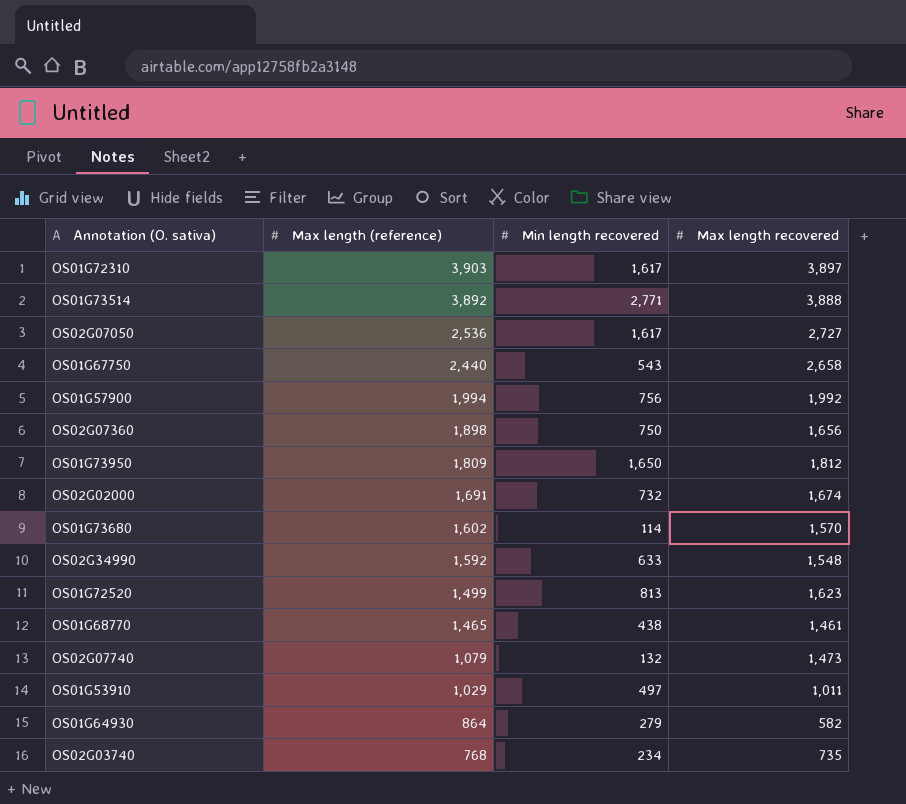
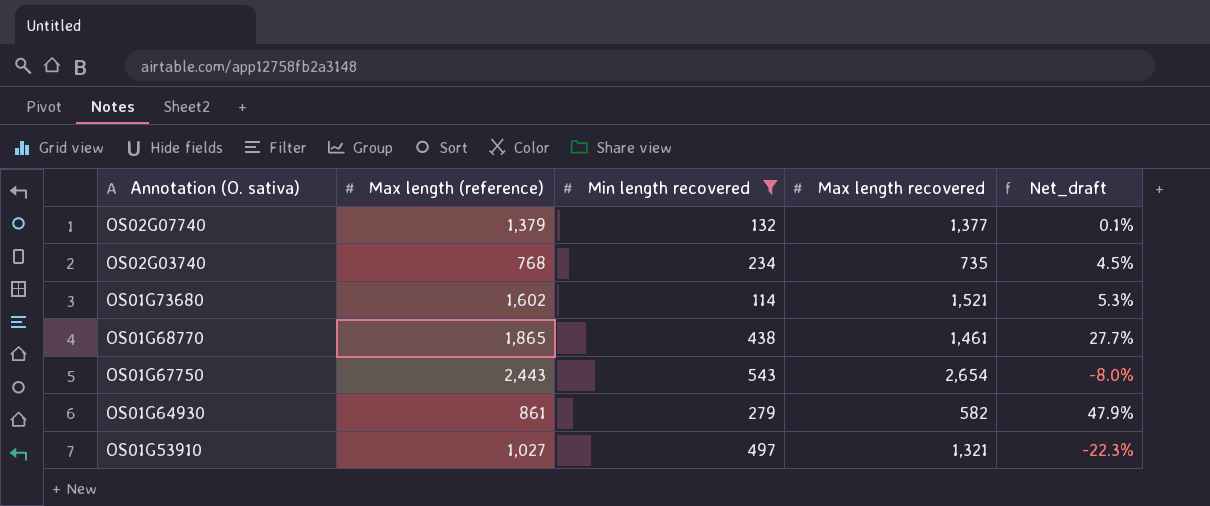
filter: none -> Min length recovered <= 543
row order: Max length (reference) descending -> Annotation (O. sativa) descending
column Net_draft | formula: none -> ([Max length (reference)] - [Max length recovered]) / [Max length recovered]
OS02G07740 | Max length (reference): 1,079 -> 1,379
OS02G07740 | Max length recovered: 1,473 -> 1,377
OS01G73680 | Max length recovered: 1,570 -> 1,521
OS01G68770 | Max length (reference): 1,465 -> 1,865
OS01G67750 | Max length (reference): 2,440 -> 2,443
OS01G67750 | Max length recovered: 2,658 -> 2,654
OS01G64930 | Max length (reference): 864 -> 861
OS01G53910 | Max length (reference): 1,029 -> 1,027
OS01G53910 | Max length recovered: 1,011 -> 1,321

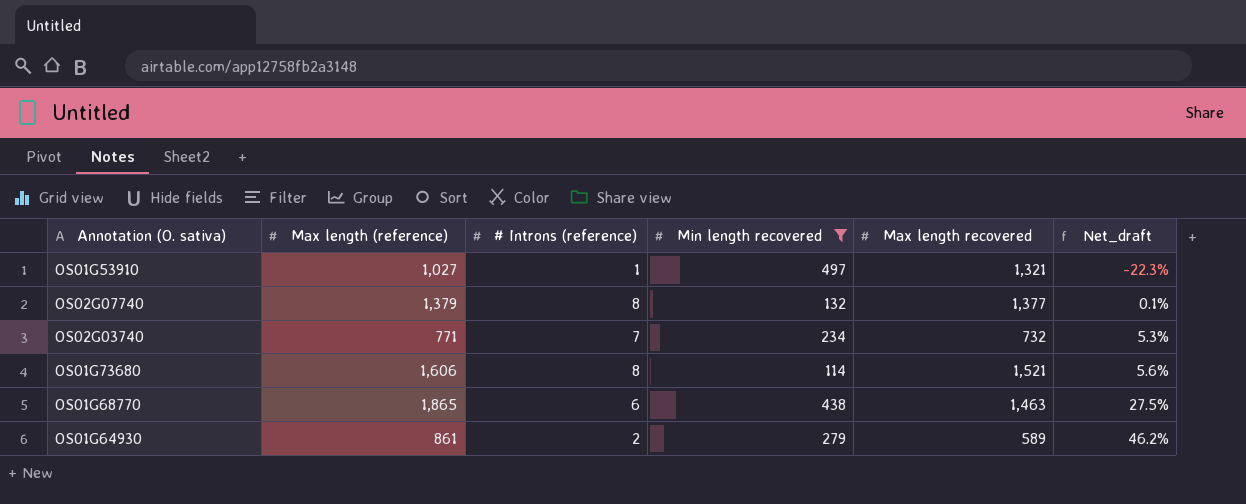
row order: Annotation (O. sativa) descending -> Net_draft ascending
column # Introns (reference) | position: none -> 3
row OS01G67750: 2,443 | 543 | 2,654 | -8.0% -> none
OS02G03740 | Max length (reference): 768 -> 771
OS02G03740 | Max length recovered: 735 -> 732
OS02G03740 | Net_draft: 4.5% -> 5.3%
OS01G73680 | Max length (reference): 1,602 -> 1,606
OS01G73680 | Net_draft: 5.3% -> 5.6%
OS01G68770 | Max length recovered: 1,461 -> 1,463
OS01G68770 | Net_draft: 27.7% -> 27.5%
OS01G64930 | Max length recovered: 582 -> 589
OS01G64930 | Net_draft: 47.9% -> 46.2%

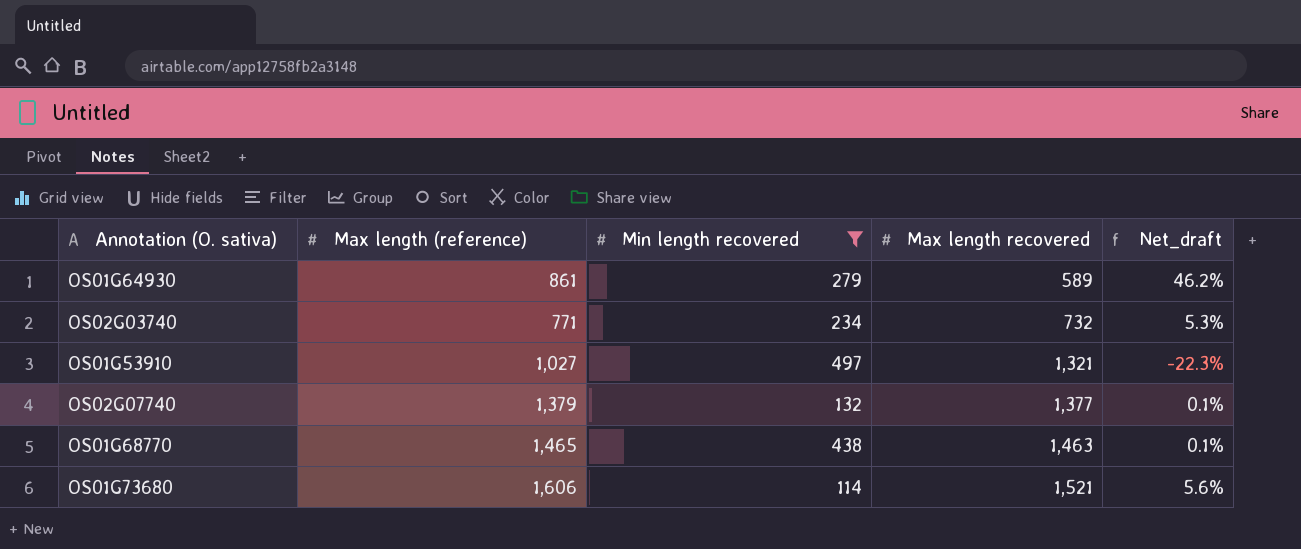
row order: Net_draft ascending -> Max length recovered ascending
column # Introns (reference) | position: 3 -> none
OS01G68770 | Max length (reference): 1,865 -> 1,465
OS01G68770 | Net_draft: 27.5% -> 0.1%

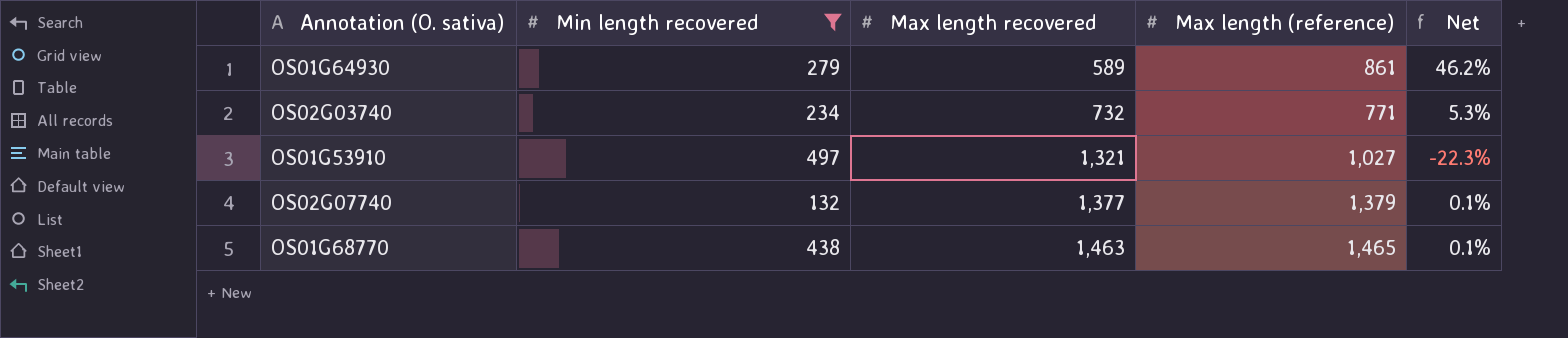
column Max length (reference) | position: 2 -> 4
column name: Net_draft -> Net
row OS01G73680: 1,606 | 114 | 1,521 | 5.6% -> none

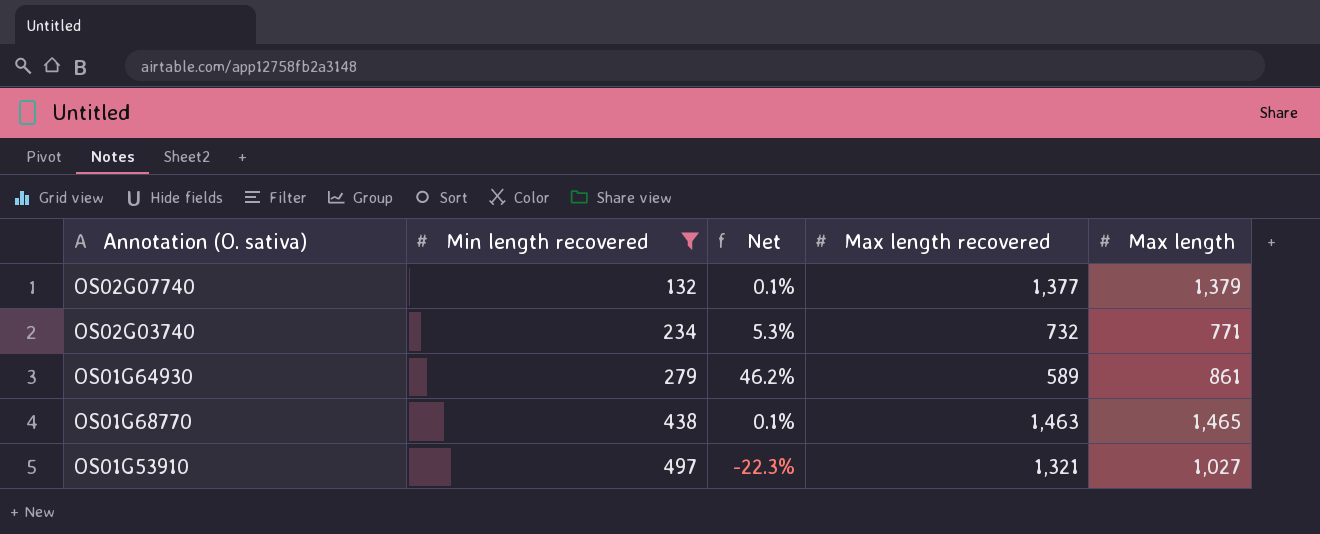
row order: Max length recovered ascending -> Min length recovered ascending
column Net | position: 5 -> 3
column name: Max length (reference) -> Max length

